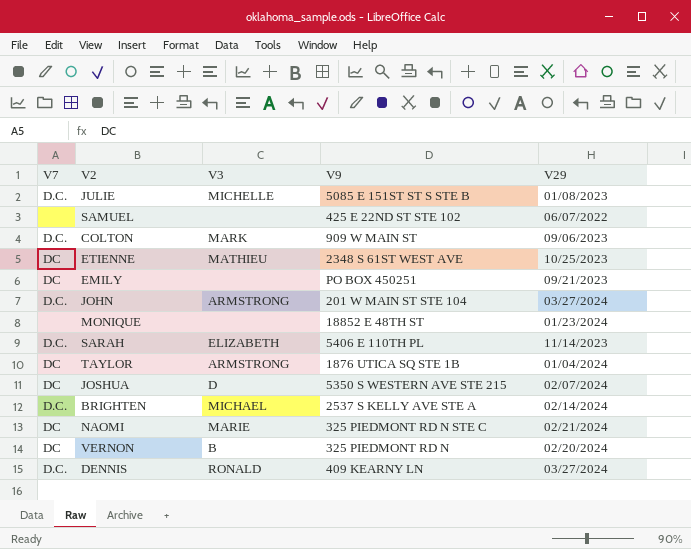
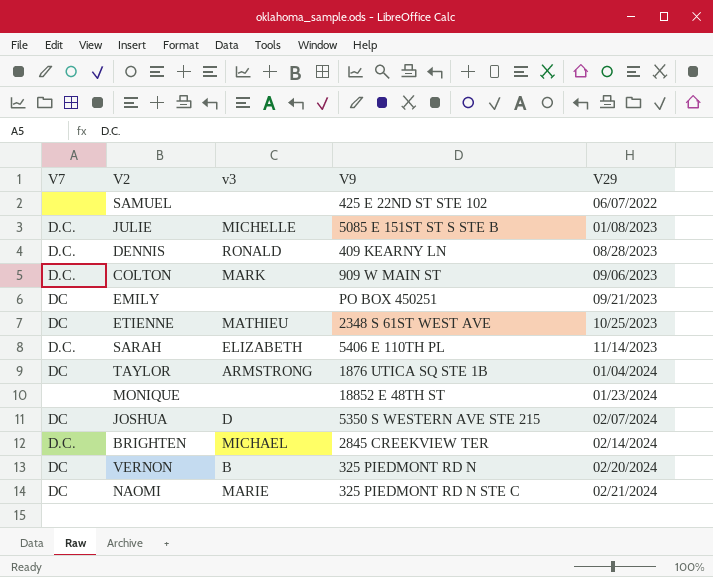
row order: none -> V29 ascending
column name: V3 -> v3
row JOHN: D.C. | ARMSTRONG | 201 W MAIN ST STE 104 | 03/27/2024 -> none
DENNIS | V29: 03/27/2024 -> 08/28/2023
BRIGHTEN | V9: 2537 S KELLY AVE STE A -> 2845 CREEKVIEW TER

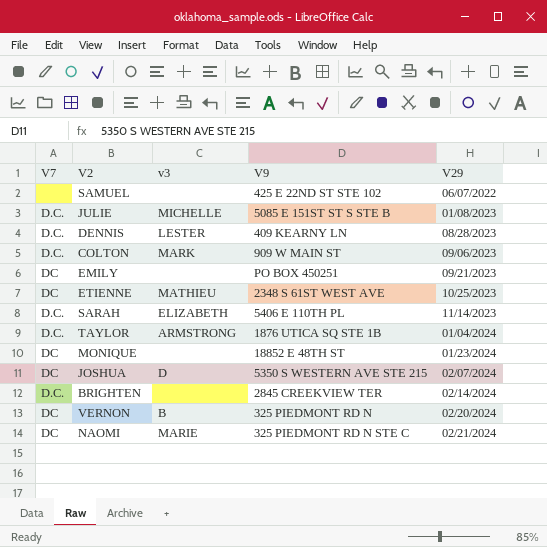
DENNIS | v3: RONALD -> LESTER
TAYLOR | V7: DC -> D.C.
MONIQUE | V7: none -> DC
BRIGHTEN | v3: MICHAEL -> none

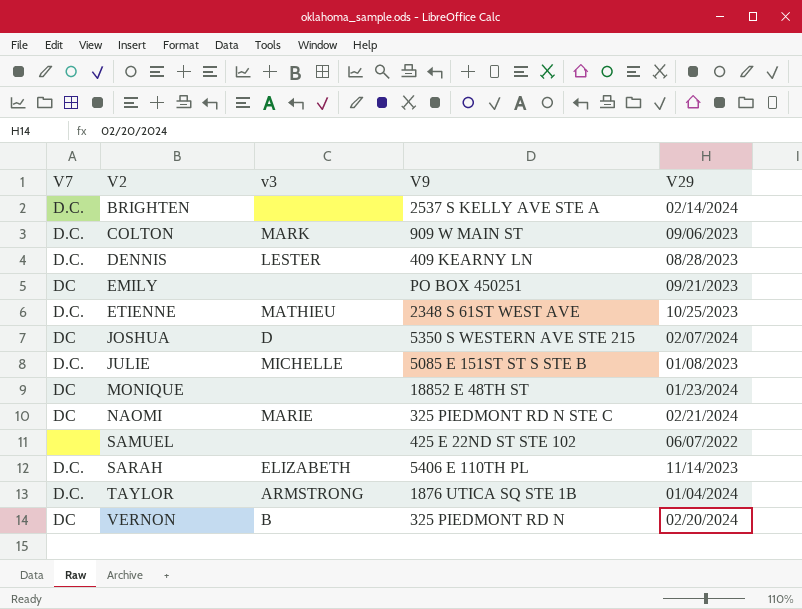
row order: V29 ascending -> V2 ascending
BRIGHTEN | V9: 2845 CREEKVIEW TER -> 2537 S KELLY AVE STE A
ETIENNE | V7: DC -> D.C.

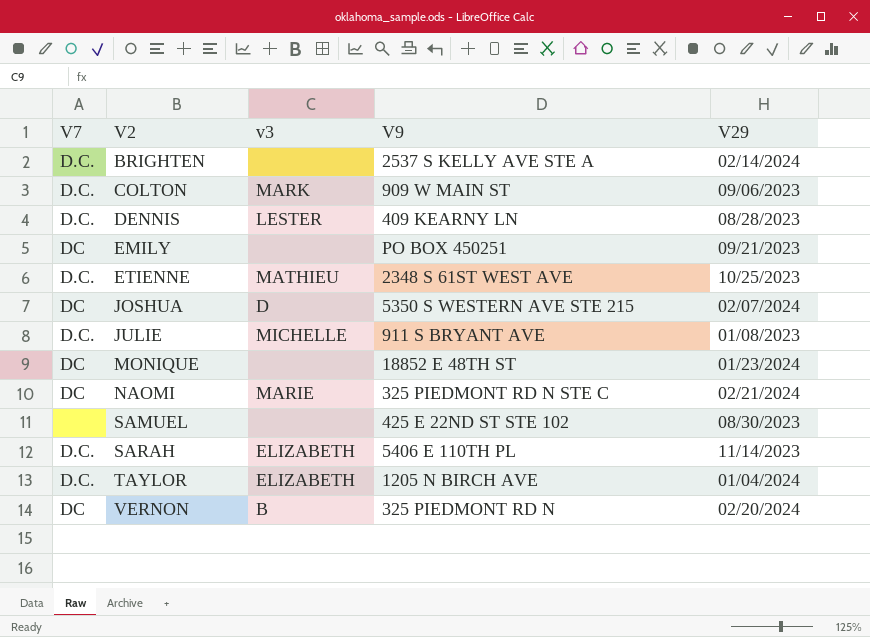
JULIE | V9: 5085 E 151ST ST S STE B -> 911 S BRYANT AVE
SAMUEL | V29: 06/07/2022 -> 08/30/2023
TAYLOR | v3: ARMSTRONG -> ELIZABETH
TAYLOR | V9: 1876 UTICA SQ STE 1B -> 1205 N BIRCH AVE

